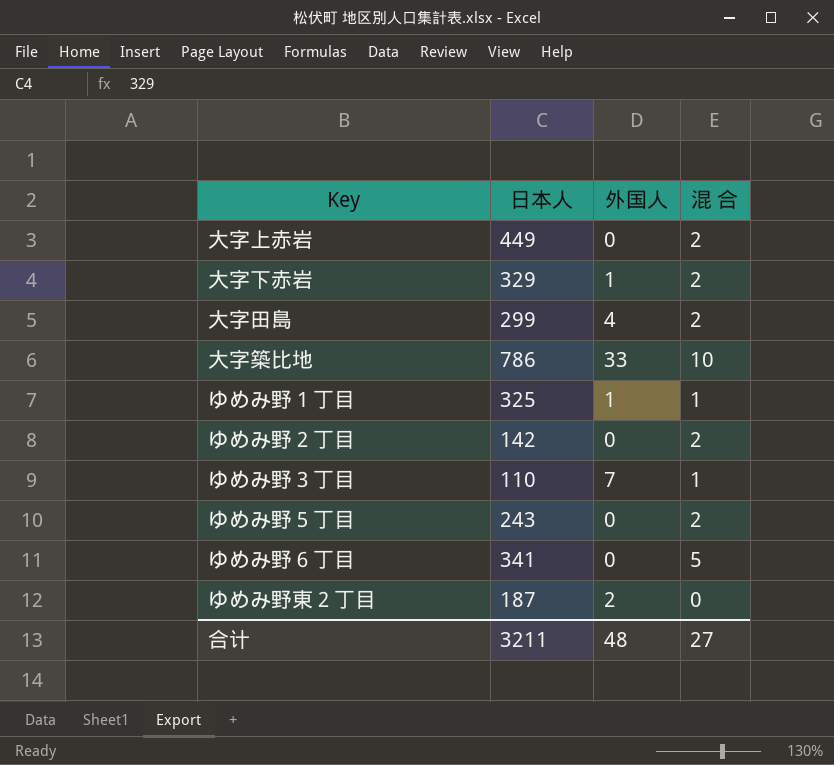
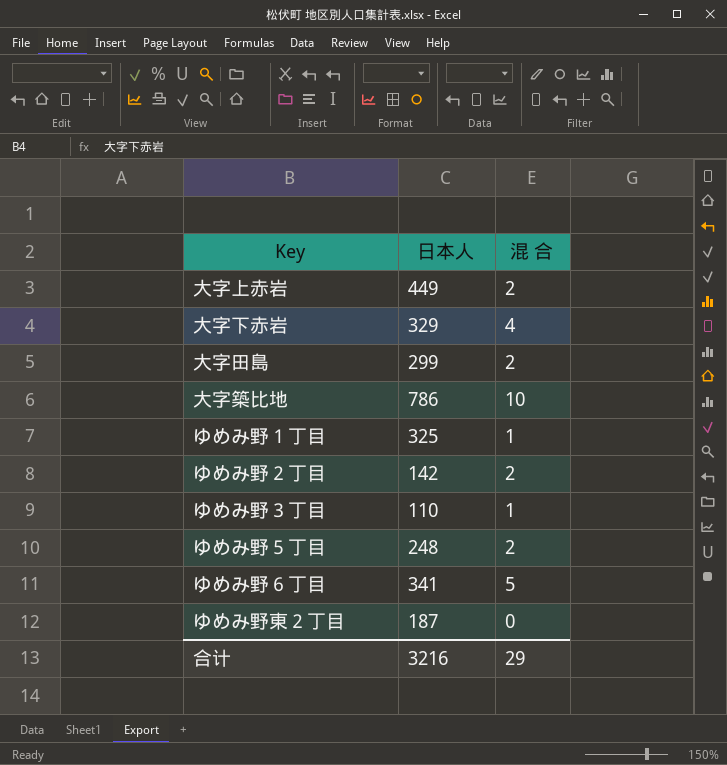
column 外国人 | position: 3 -> none
大字下赤岩 | 混 合: 2 -> 4
ゆめみ野５丁目 | 日本人: 243 -> 248
合计 | 日本人: 3211 -> 3216
合计 | 混 合: 27 -> 29

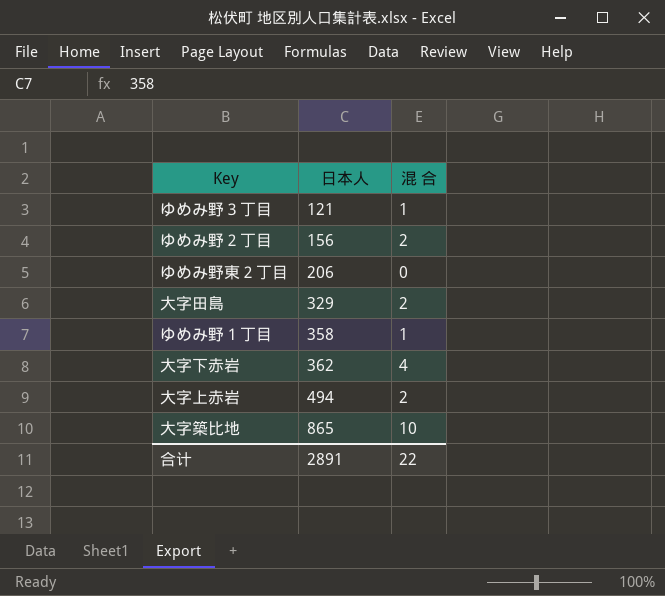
row order: none -> 日本人 ascending
row ゆめみ野５丁目: 248 | 2 -> none
row ゆめみ野６丁目: 341 | 5 -> none
ゆめみ野３丁目 | 日本人: 110 -> 121
ゆめみ野２丁目 | 日本人: 142 -> 156
ゆめみ野東２丁目 | 日本人: 187 -> 206
大字田島 | 日本人: 299 -> 329
ゆめみ野１丁目 | 日本人: 325 -> 358
大字下赤岩 | 日本人: 329 -> 362
大字上赤岩 | 日本人: 449 -> 494
大字築比地 | 日本人: 786 -> 865
合计 | 日本人: 3216 -> 2891
合计 | 混 合: 29 -> 22

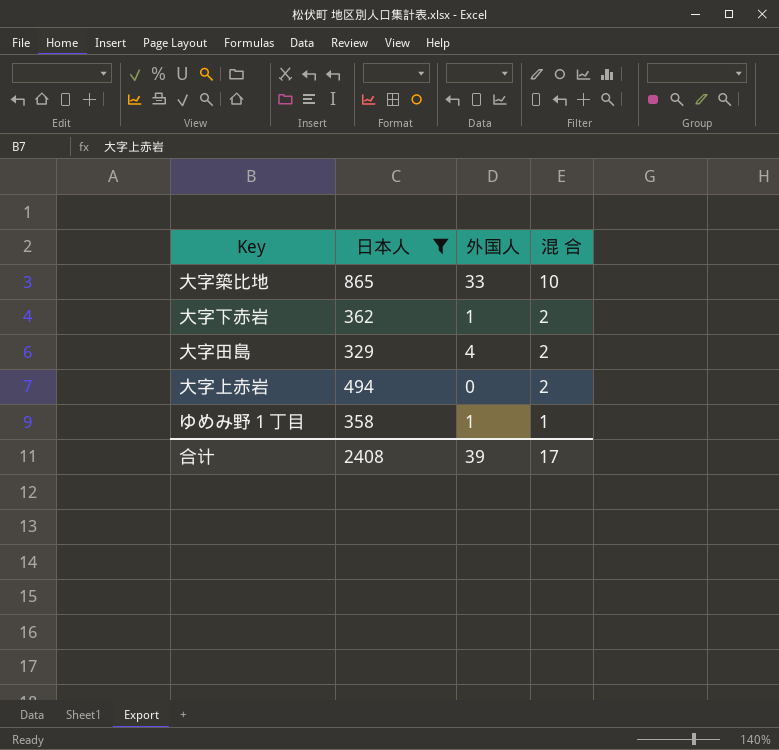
filter: none -> 日本人 >= 329
row order: 日本人 ascending -> 混 合 descending
column 外国人 | position: none -> 3
大字下赤岩 | 混 合: 4 -> 2
合计 | 日本人: 2891 -> 2408
合计 | 混 合: 22 -> 17

